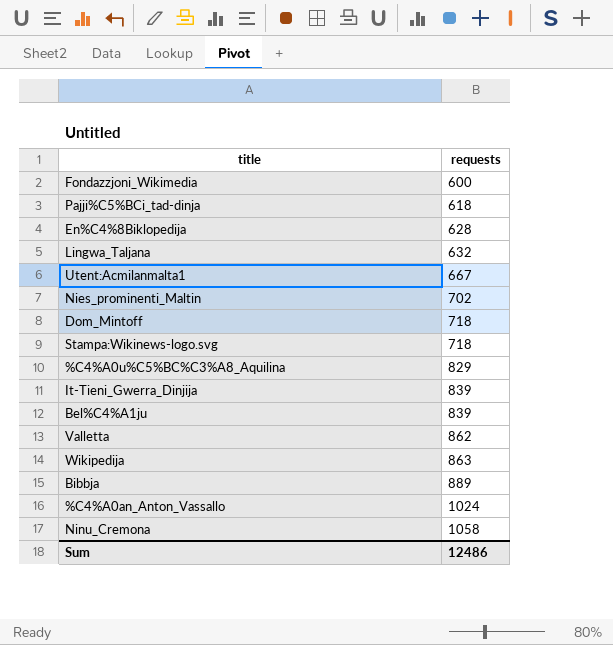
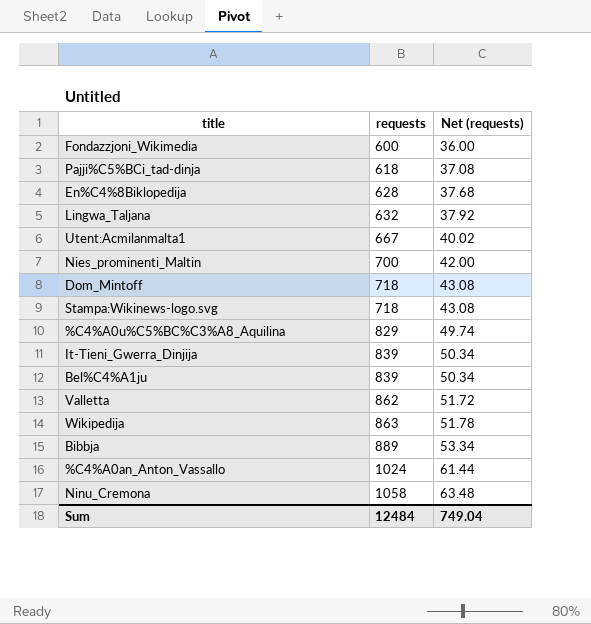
column Net (requests) | formula: none -> [requests] * 0.06
Nies_prominenti_Maltin | requests: 702 -> 700
Sum | requests: 12486 -> 12484

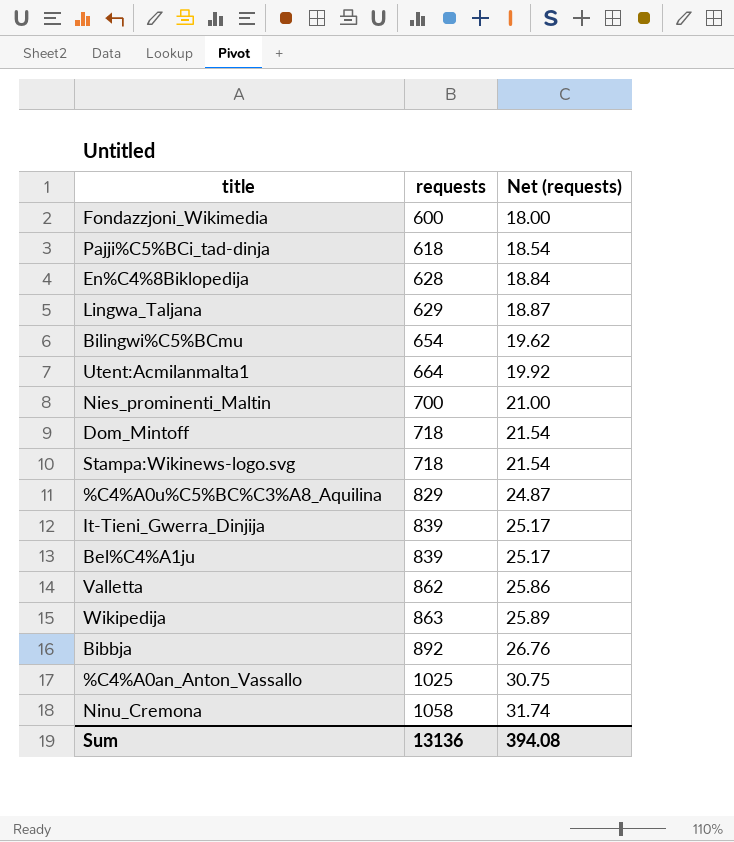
column Net (requests) | formula: [requests] * 0.06 -> [requests] * 0.03
Lingwa_Taljana | requests: 632 -> 629
row Bilingwi%C5%BCmu: none -> 654 | 19.62
Utent:Acmilanmalta1 | requests: 667 -> 664
Bibbja | requests: 889 -> 892
%C4%A0an_Anton_Vassallo | requests: 1024 -> 1025
Sum | requests: 12484 -> 13136
Sum | Net (requests): 749.04 -> 394.08

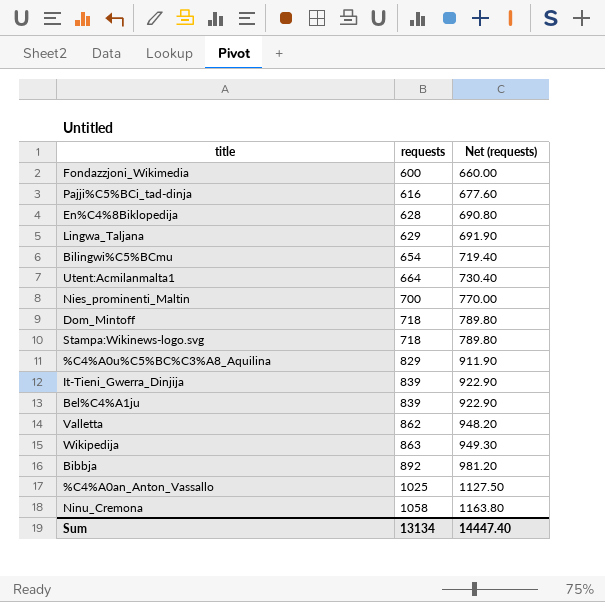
column Net (requests) | formula: [requests] * 0.03 -> [requests] * 1.1
Pajji%C5%BCi_tad-dinja | requests: 618 -> 616
Sum | requests: 13136 -> 13134
Sum | Net (requests): 394.08 -> 14447.40

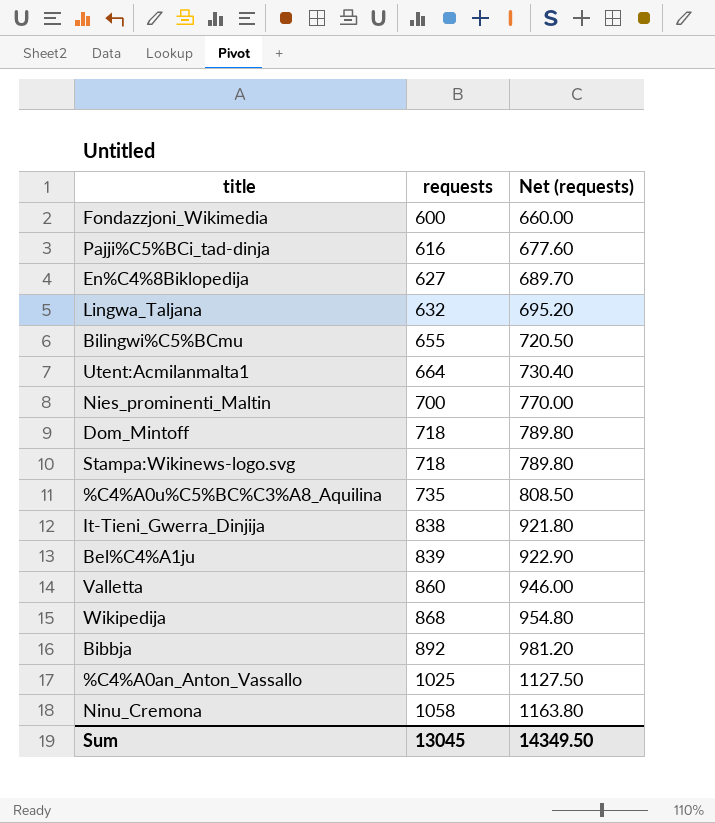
En%C4%8Biklopedija | requests: 628 -> 627
En%C4%8Biklopedija | Net (requests): 690.80 -> 689.70
Lingwa_Taljana | requests: 629 -> 632
Lingwa_Taljana | Net (requests): 691.90 -> 695.20
Bilingwi%C5%BCmu | requests: 654 -> 655
Bilingwi%C5%BCmu | Net (requests): 719.40 -> 720.50
%C4%A0u%C5%BC%C3%A8_Aquilina | requests: 829 -> 735
%C4%A0u%C5%BC%C3%A8_Aquilina | Net (requests): 911.90 -> 808.50
It-Tieni_Gwerra_Dinjija | requests: 839 -> 838
It-Tieni_Gwerra_Dinjija | Net (requests): 922.90 -> 921.80
Valletta | requests: 862 -> 860
Valletta | Net (requests): 948.20 -> 946.00
Wikipedija | requests: 863 -> 868
Wikipedija | Net (requests): 949.30 -> 954.80
Sum | requests: 13134 -> 13045
Sum | Net (requests): 14447.40 -> 14349.50

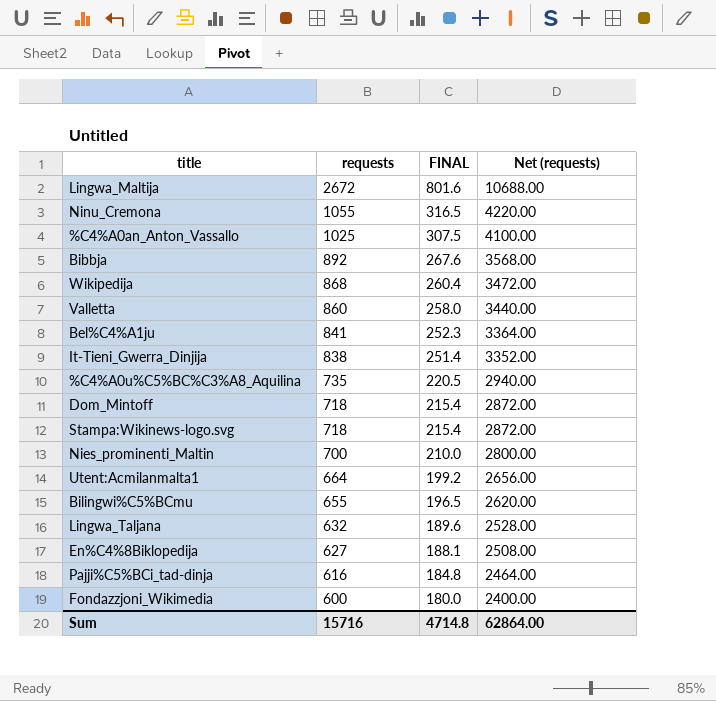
row order: requests ascending -> requests descending
column FINAL | formula: none -> [requests] * 0.3
column Net (requests) | formula: [requests] * 1.1 -> [requests] * 4
row Lingwa_Maltija: none -> 2672 | 801.6 | 10688.00
Ninu_Cremona | requests: 1058 -> 1055
Bel%C4%A1ju | requests: 839 -> 841
Sum | requests: 13045 -> 15716
Sum | Net (requests): 14349.50 -> 62864.00

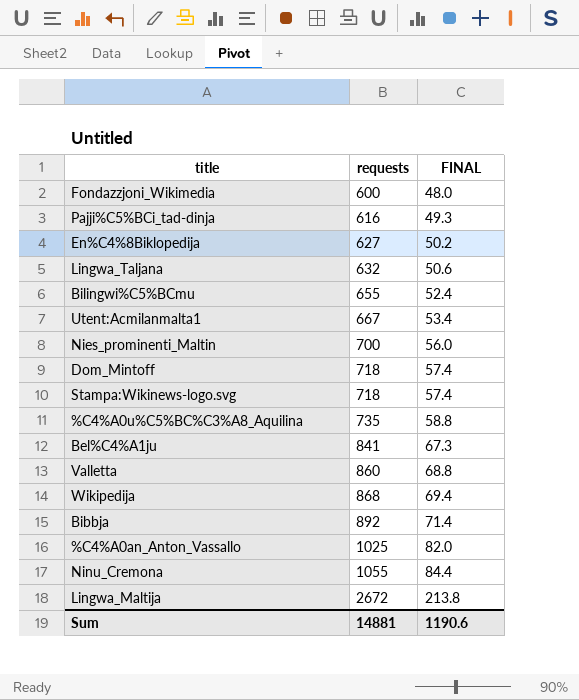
row order: requests descending -> requests ascending
column Net (requests) | formula: [requests] * 4 -> none
column FINAL | formula: [requests] * 0.3 -> [requests] * 0.08
row It-Tieni_Gwerra_Dinjija: 838 | 251.4 | 3352.00 -> none
Utent:Acmilanmalta1 | requests: 664 -> 667
Sum | requests: 15716 -> 14881
Sum | FINAL: 4714.8 -> 1190.6

